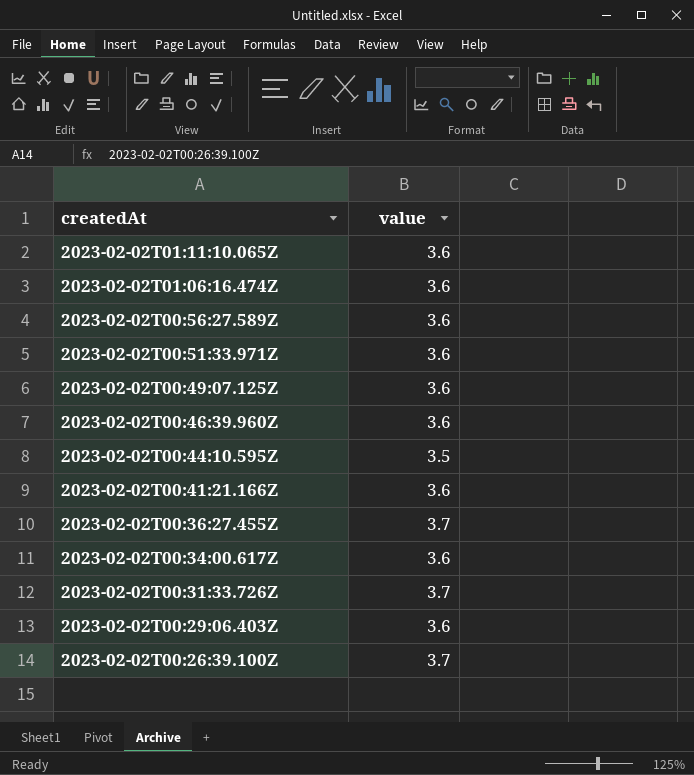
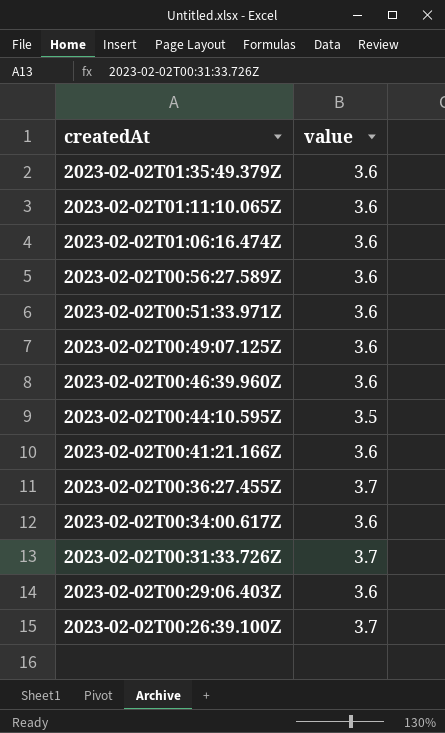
row 2023-02-02T01:35:49.379Z: none -> 3.6

